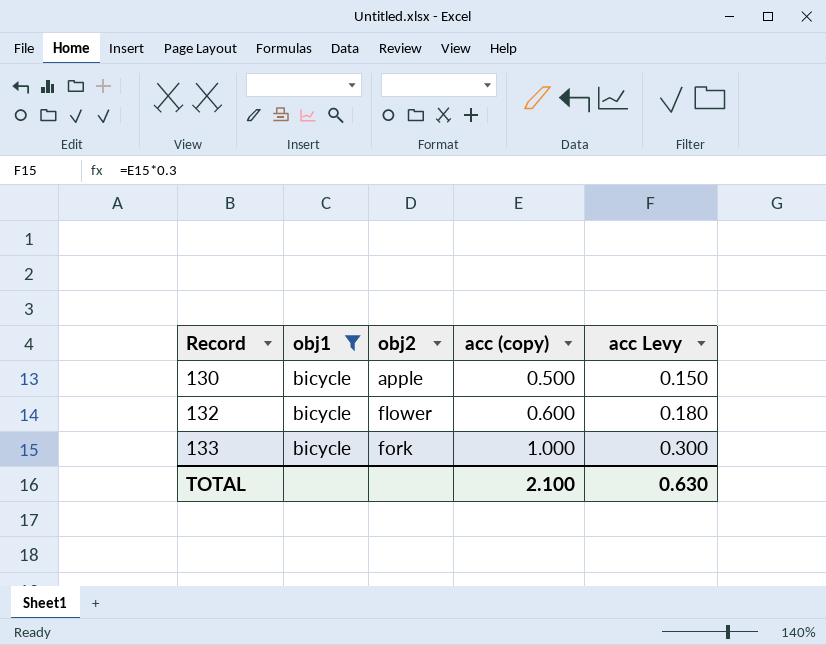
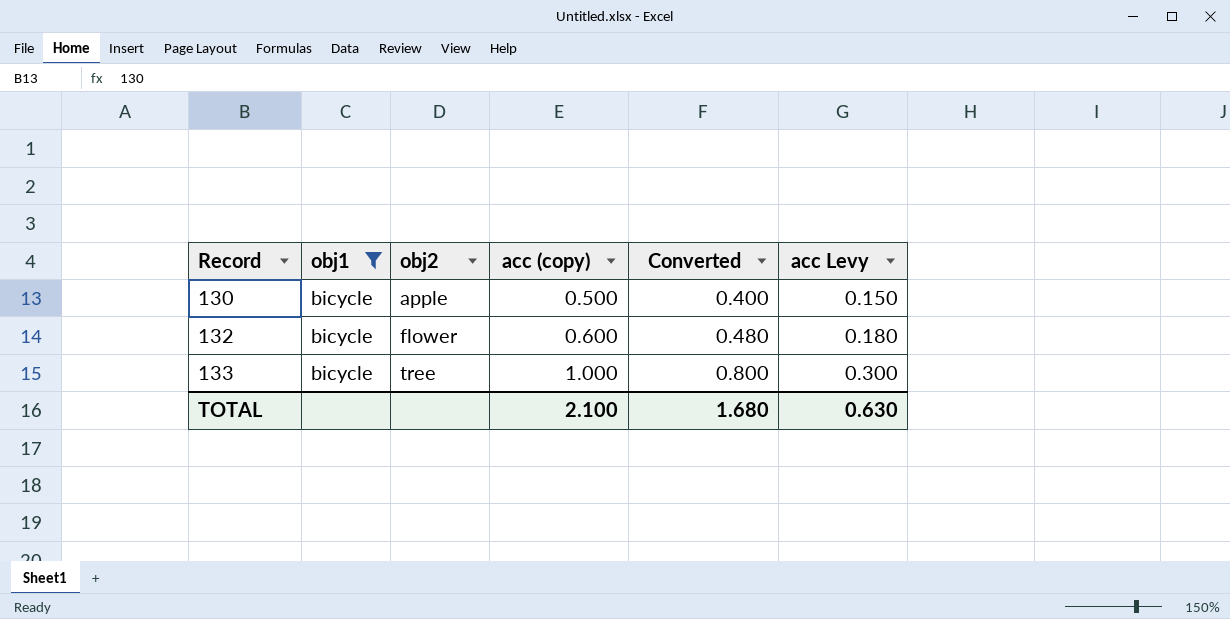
column Converted | formula: none -> [acc (copy)] * 0.8
133 | obj2: fork -> tree

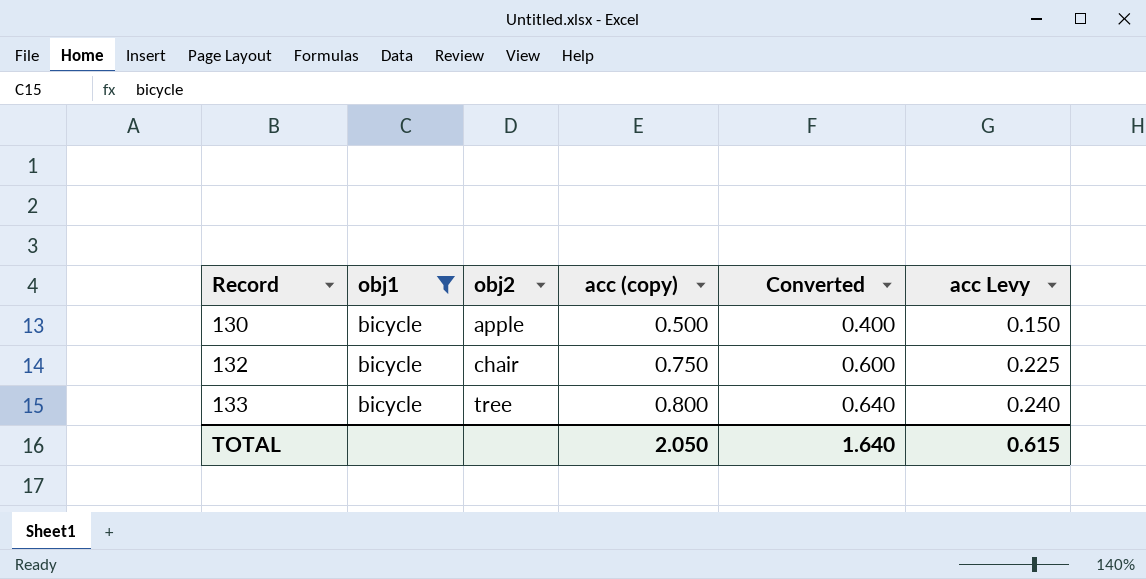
132 | obj2: flower -> chair
132 | acc (copy): 0.600 -> 0.750
132 | Converted: 0.480 -> 0.600
132 | acc Levy: 0.180 -> 0.225
133 | acc (copy): 1.000 -> 0.800
133 | Converted: 0.800 -> 0.640
133 | acc Levy: 0.300 -> 0.240
TOTAL | acc (copy): 2.100 -> 2.050
TOTAL | Converted: 1.680 -> 1.640
TOTAL | acc Levy: 0.630 -> 0.615

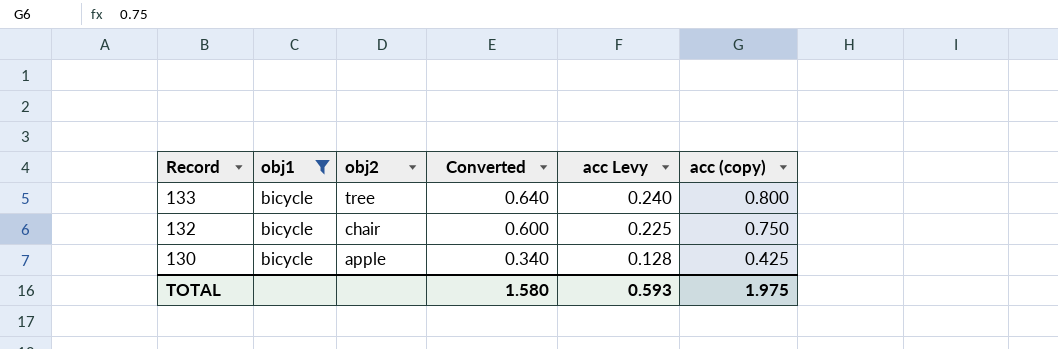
row order: Record ascending -> Record descending
column acc (copy) | position: 4 -> 6
130 | Converted: 0.400 -> 0.340
130 | acc Levy: 0.150 -> 0.128
130 | acc (copy): 0.500 -> 0.425
TOTAL | Converted: 1.640 -> 1.580
TOTAL | acc Levy: 0.615 -> 0.593
TOTAL | acc (copy): 2.050 -> 1.975

